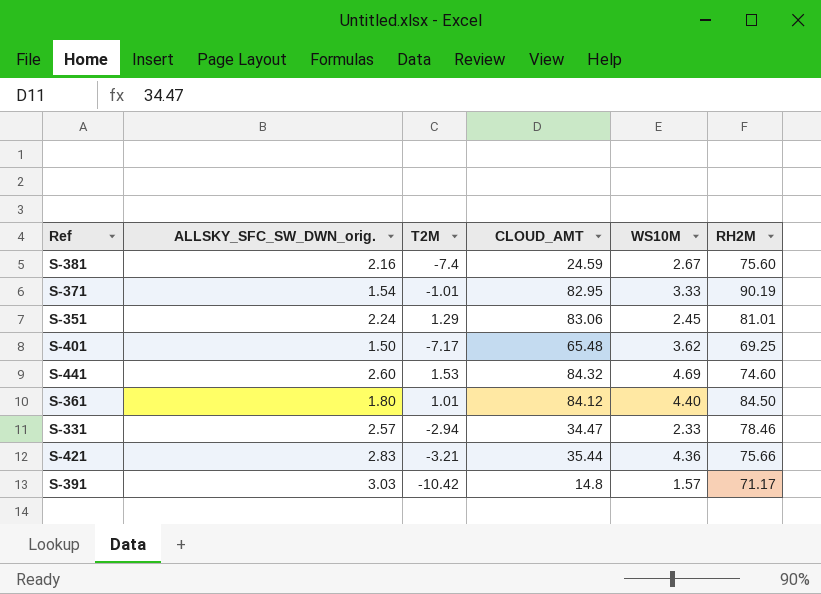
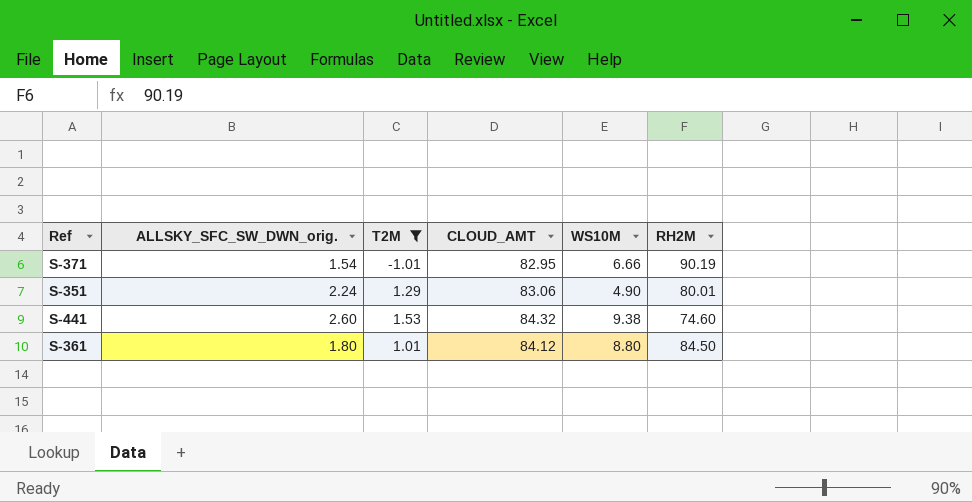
filter: none -> T2M >= -1.01
S-371 | WS10M: 3.33 -> 6.66
S-351 | WS10M: 2.45 -> 4.90
S-351 | RH2M: 81.01 -> 80.01
S-441 | WS10M: 4.69 -> 9.38
S-361 | WS10M: 4.40 -> 8.80

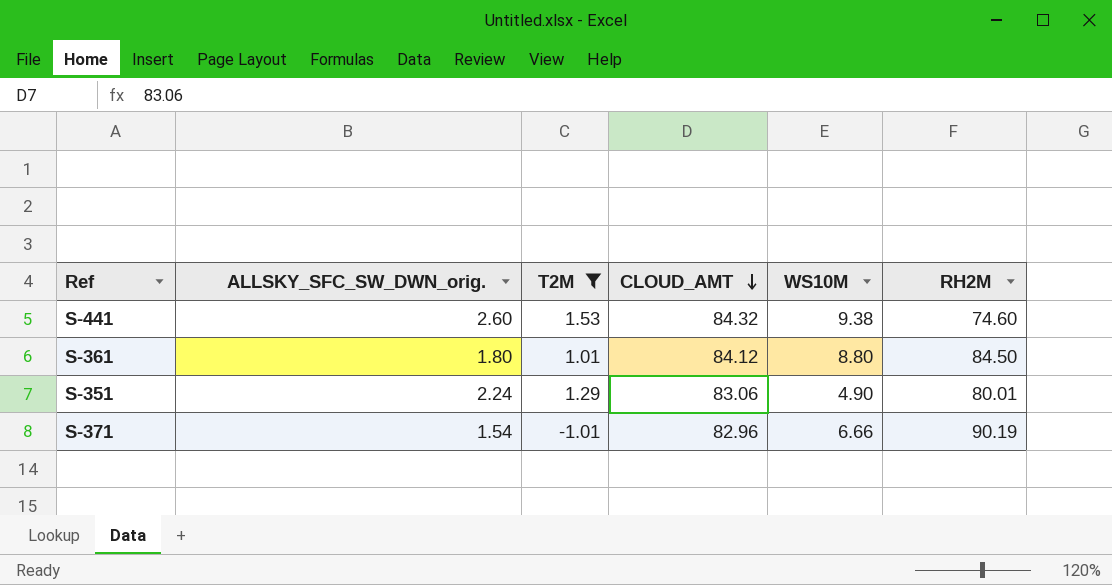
row order: none -> CLOUD_AMT descending
S-371 | CLOUD_AMT: 82.95 -> 82.96

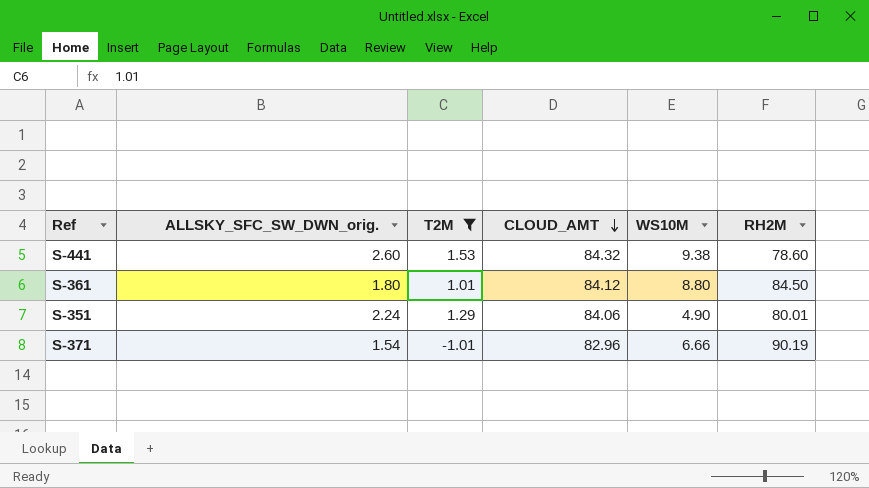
S-441 | RH2M: 74.60 -> 78.60
S-351 | CLOUD_AMT: 83.06 -> 84.06

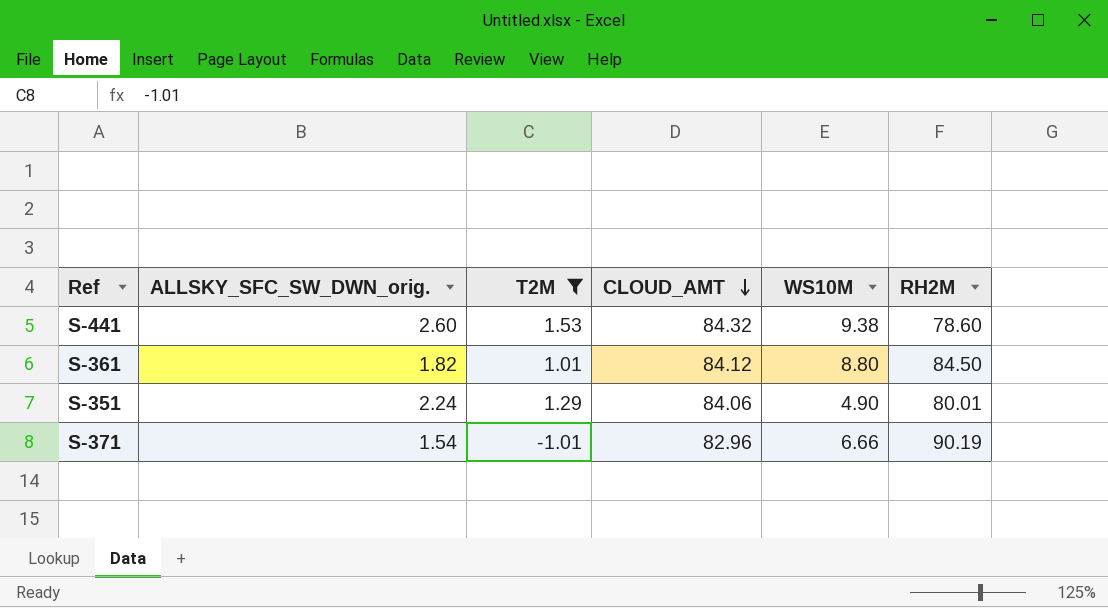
S-361 | ALLSKY_SFC_SW_DWN_orig.: 1.80 -> 1.82

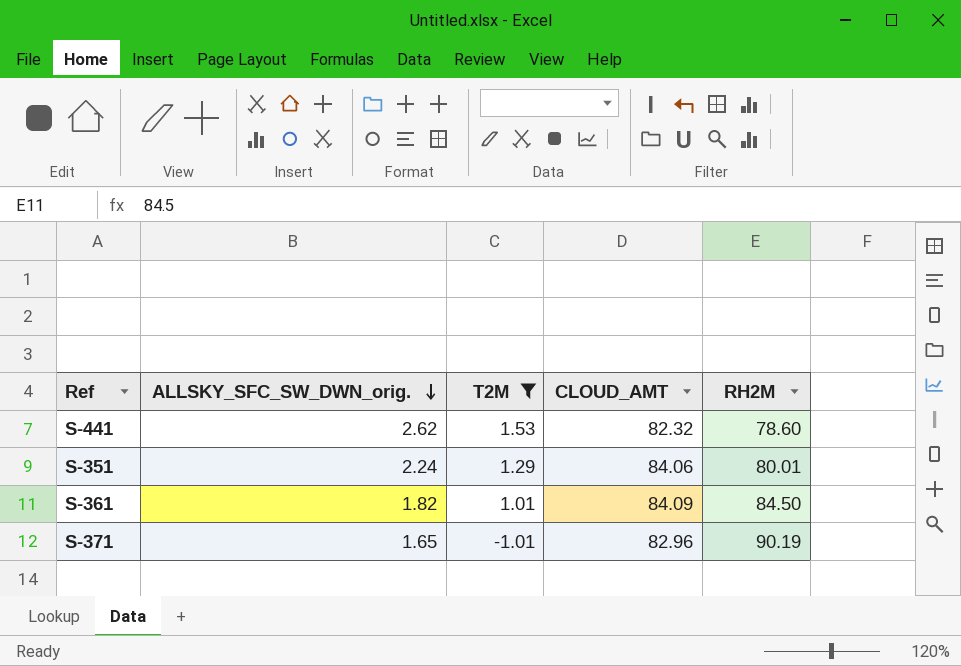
row order: CLOUD_AMT descending -> ALLSKY_SFC_SW_DWN_orig. descending
column WS10M | position: 5 -> none
S-441 | ALLSKY_SFC_SW_DWN_orig.: 2.60 -> 2.62
S-441 | CLOUD_AMT: 84.32 -> 82.32
S-361 | CLOUD_AMT: 84.12 -> 84.09
S-371 | ALLSKY_SFC_SW_DWN_orig.: 1.54 -> 1.65

